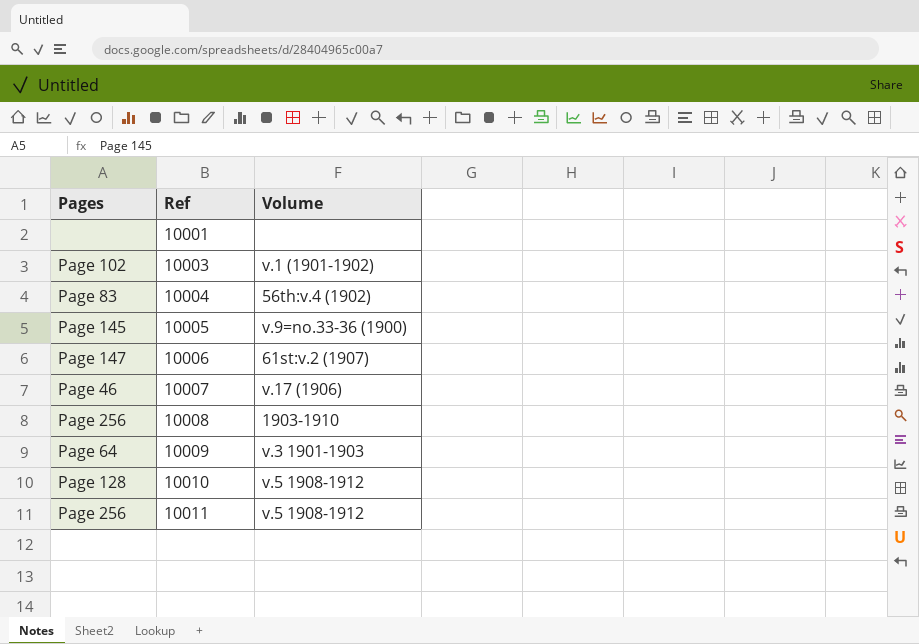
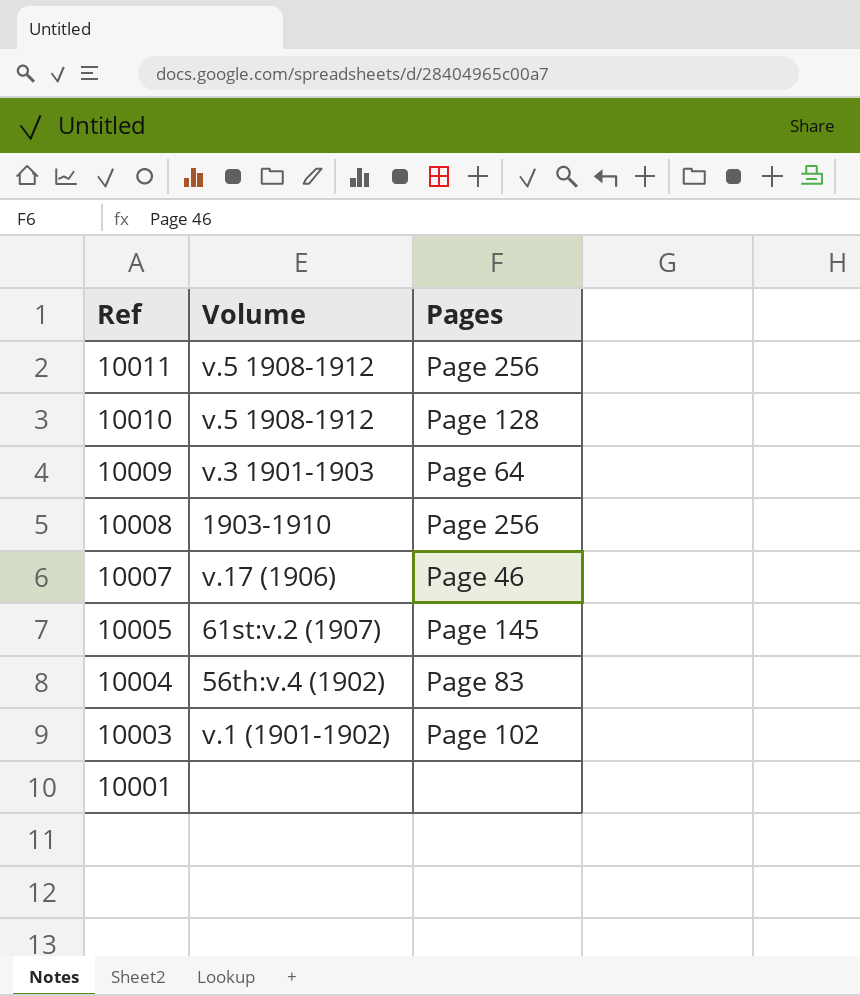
row order: Ref ascending -> Ref descending
column Pages | position: 1 -> 3
row 10006: Page 147 | 61st:v.2 (1907) -> none
10005 | Volume: v.9=no.33-36 (1900) -> 61st:v.2 (1907)

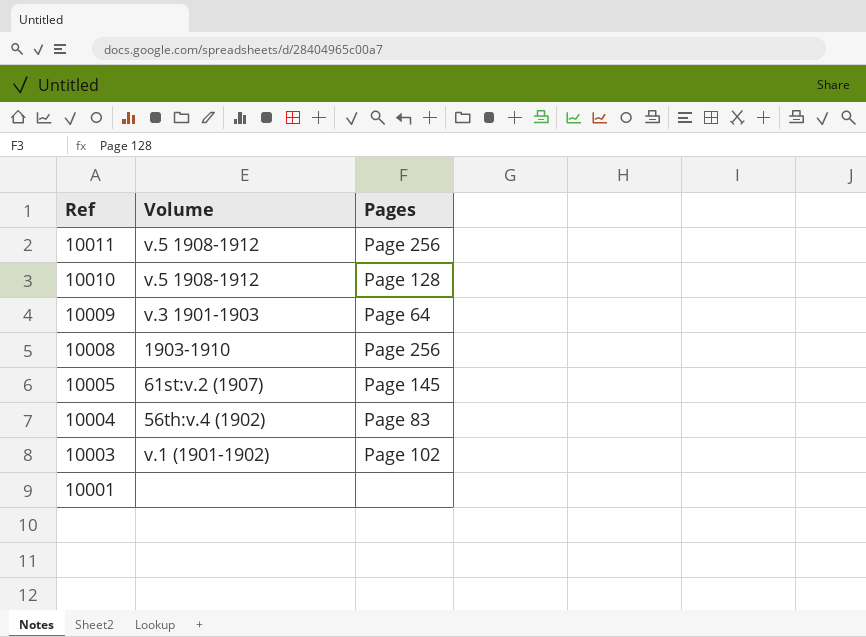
row 10007: v.17 (1906) | Page 46 -> none

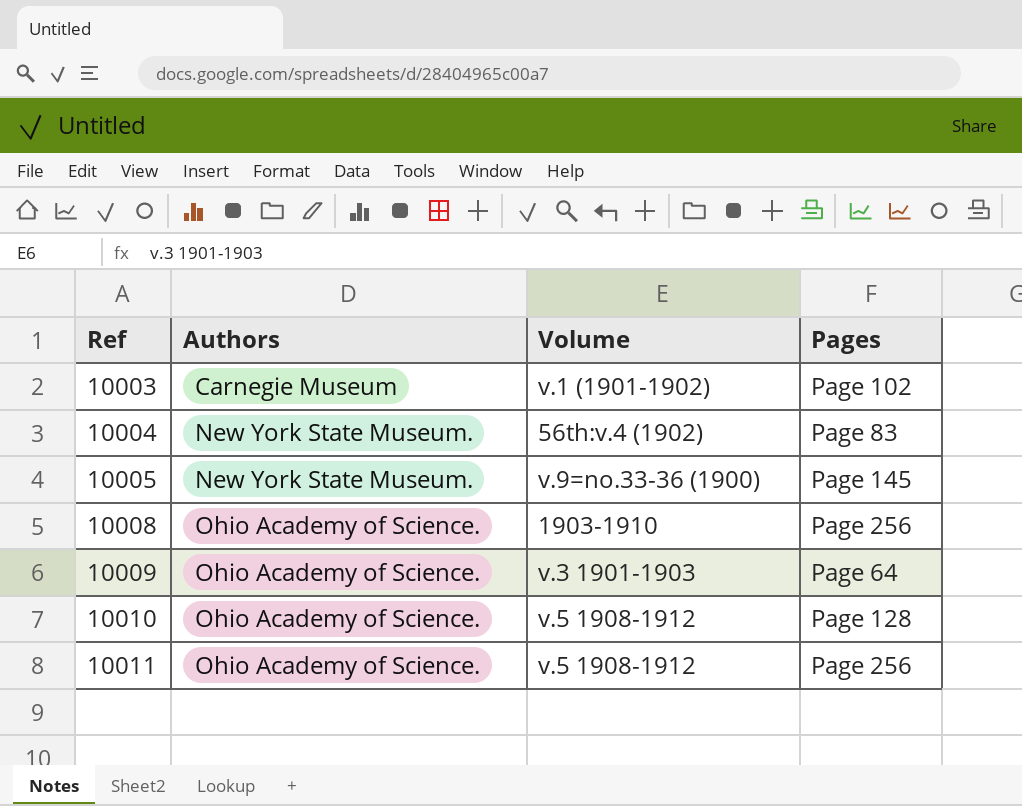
row order: Ref descending -> Ref ascending
column Authors | position: none -> 2
row 10001: none | none -> none
10005 | Volume: 61st:v.2 (1907) -> v.9=no.33-36 (1900)

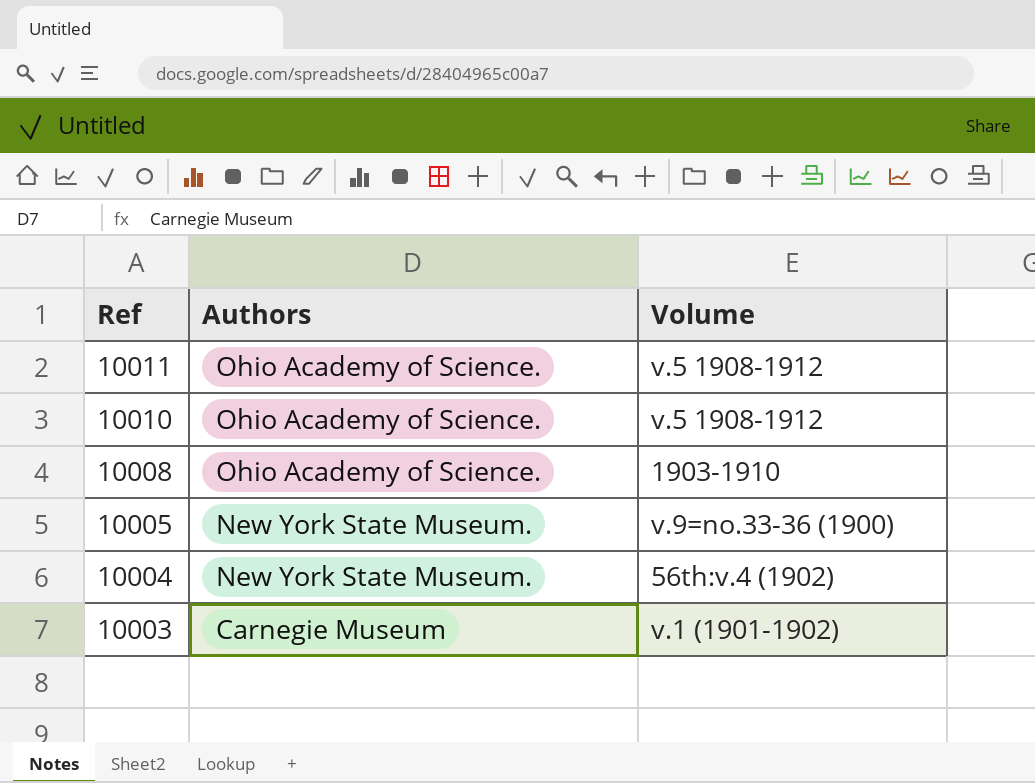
row order: Ref ascending -> Ref descending
column Pages | position: 4 -> none
row 10009: Ohio Academy of Science. | v.3 1901-1903 | Page 64 -> none

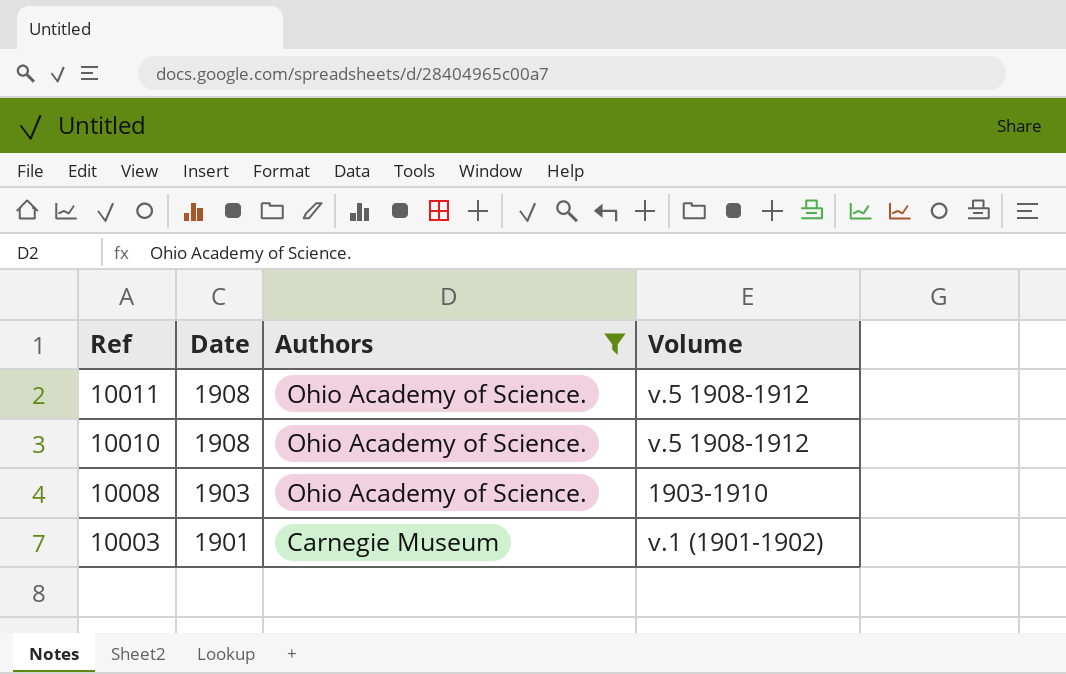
filter: none -> Authors != New York State Museum.
column Date | position: none -> 2

